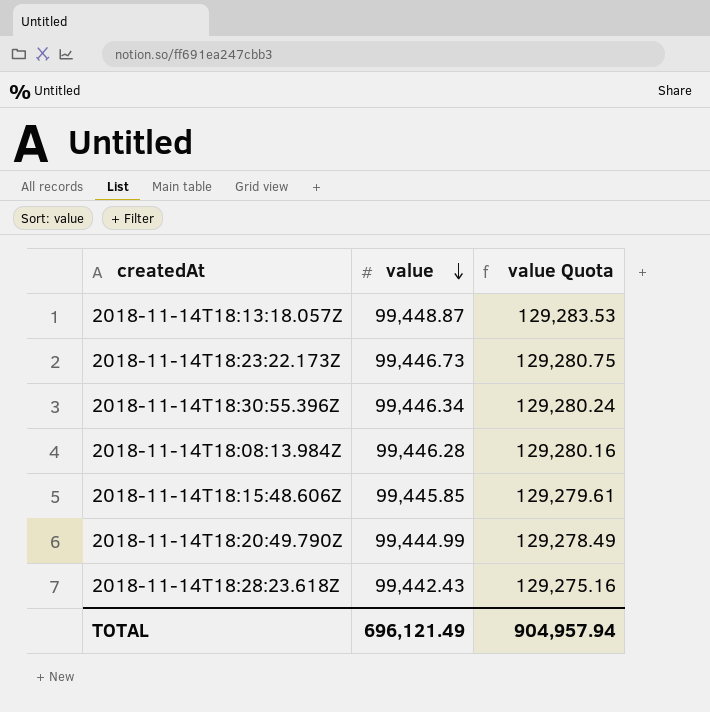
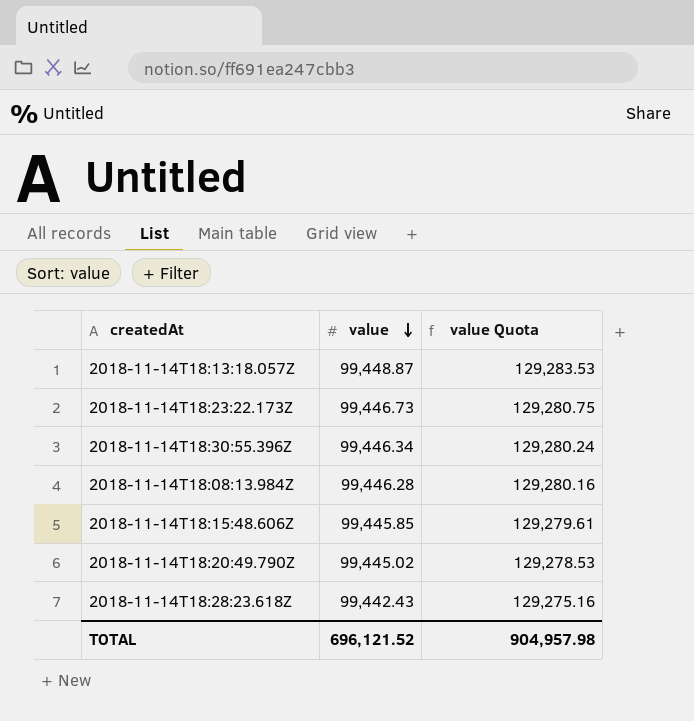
2018-11-14T18:20:49.790Z | value: 99,444.99 -> 99,445.02
2018-11-14T18:20:49.790Z | value Quota: 129,278.49 -> 129,278.53
TOTAL | value: 696,121.49 -> 696,121.52
TOTAL | value Quota: 904,957.94 -> 904,957.98

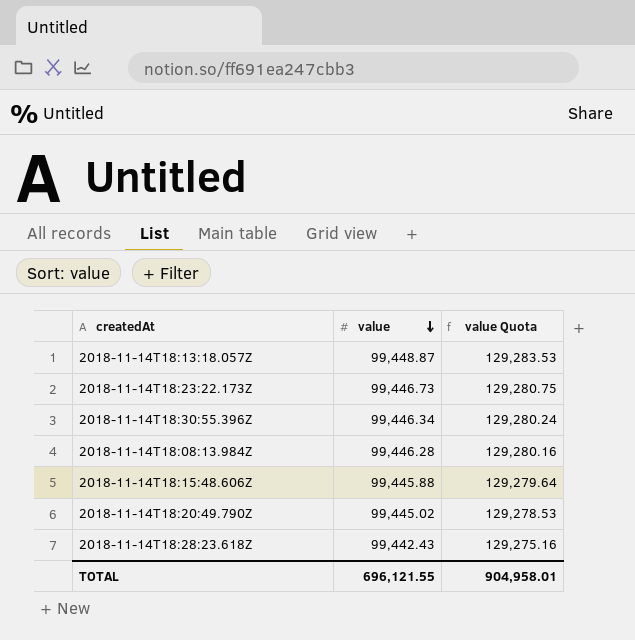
2018-11-14T18:15:48.606Z | value: 99,445.85 -> 99,445.88
2018-11-14T18:15:48.606Z | value Quota: 129,279.61 -> 129,279.64
TOTAL | value: 696,121.52 -> 696,121.55
TOTAL | value Quota: 904,957.98 -> 904,958.01

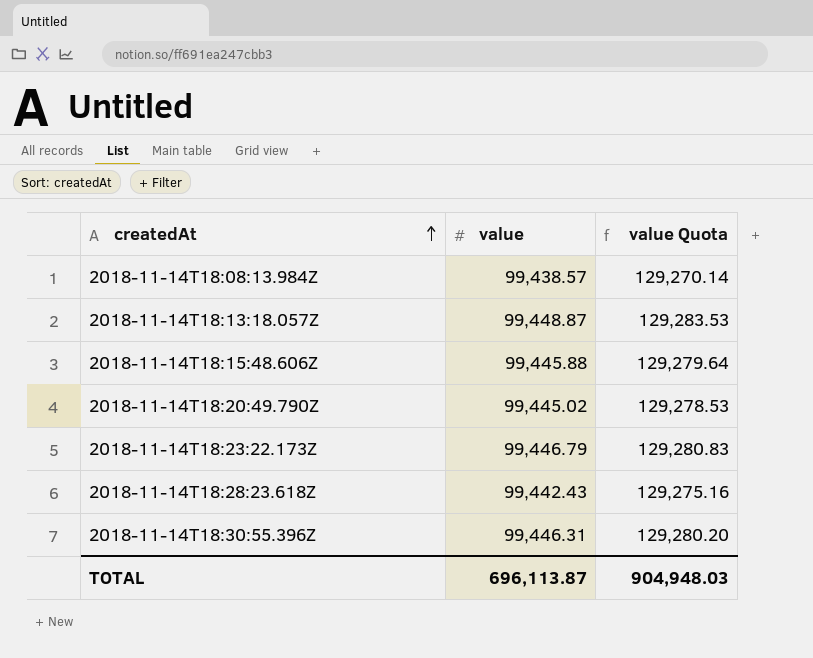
row order: value descending -> createdAt ascending
2018-11-14T18:08:13.984Z | value: 99,446.28 -> 99,438.57
2018-11-14T18:08:13.984Z | value Quota: 129,280.16 -> 129,270.14
2018-11-14T18:23:22.173Z | value: 99,446.73 -> 99,446.79
2018-11-14T18:23:22.173Z | value Quota: 129,280.75 -> 129,280.83
2018-11-14T18:30:55.396Z | value: 99,446.34 -> 99,446.31
2018-11-14T18:30:55.396Z | value Quota: 129,280.24 -> 129,280.20
TOTAL | value: 696,121.55 -> 696,113.87
TOTAL | value Quota: 904,958.01 -> 904,948.03

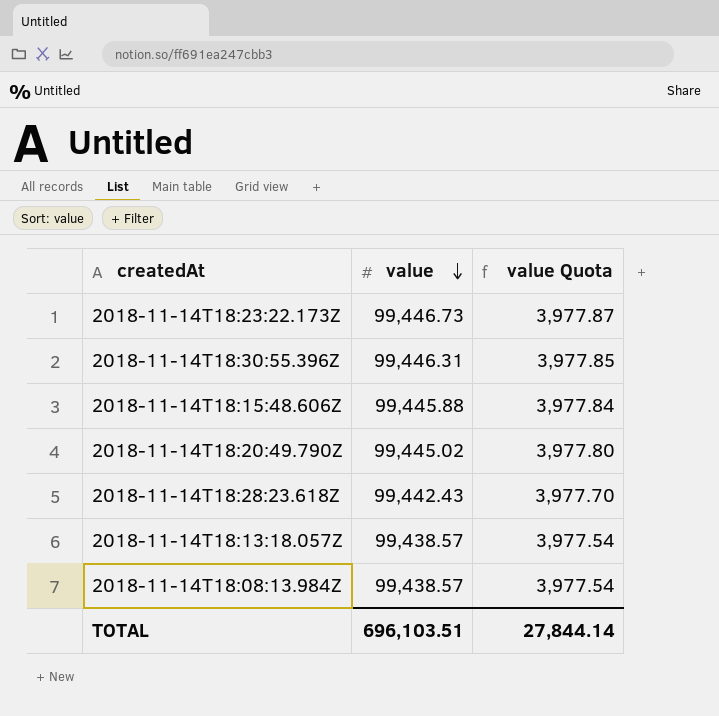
row order: createdAt ascending -> value descending
column value Quota | formula: [value] * 1.3 -> [value] * 0.04
2018-11-14T18:23:22.173Z | value: 99,446.79 -> 99,446.73
2018-11-14T18:13:18.057Z | value: 99,448.87 -> 99,438.57
TOTAL | value: 696,113.87 -> 696,103.51
TOTAL | value Quota: 904,948.03 -> 27,844.14

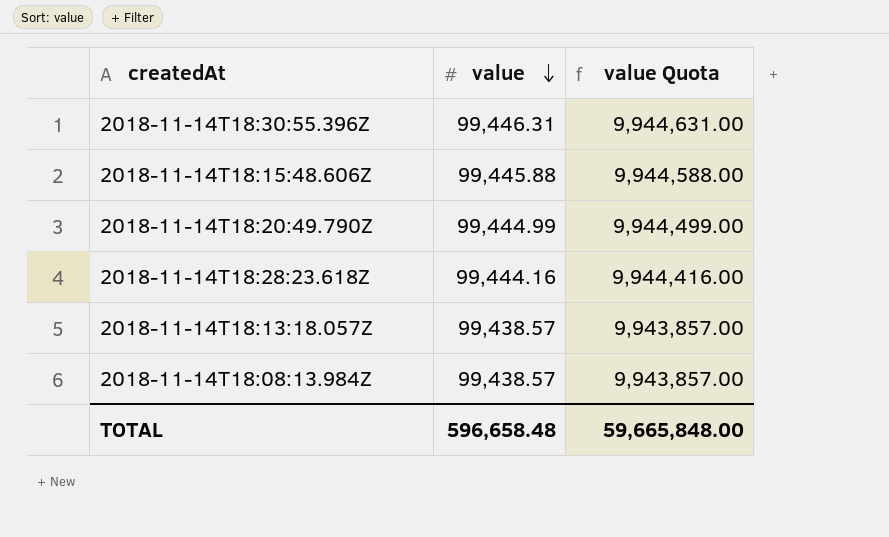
column value Quota | formula: [value] * 0.04 -> [value] * 100
row 2018-11-14T18:23:22.173Z: 99,446.73 | 3,977.87 -> none
2018-11-14T18:20:49.790Z | value: 99,445.02 -> 99,444.99
2018-11-14T18:28:23.618Z | value: 99,442.43 -> 99,444.16
TOTAL | value: 696,103.51 -> 596,658.48
TOTAL | value Quota: 27,844.14 -> 59,665,848.00

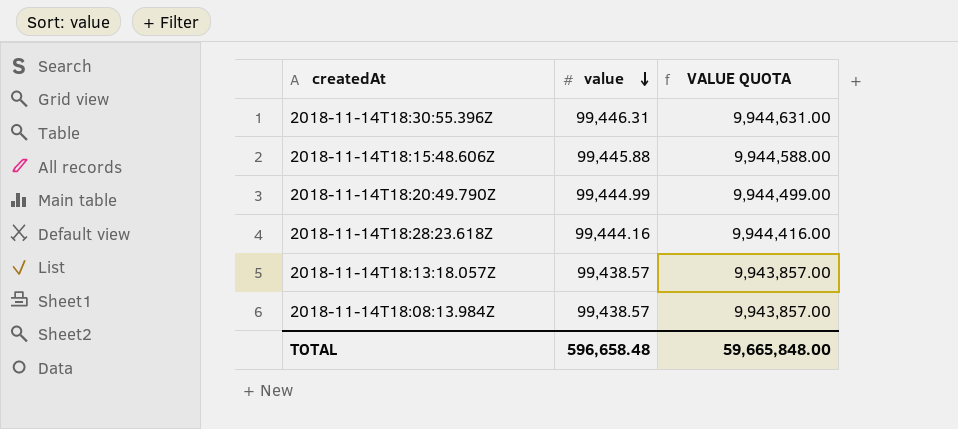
column name: value Quota -> VALUE QUOTA

